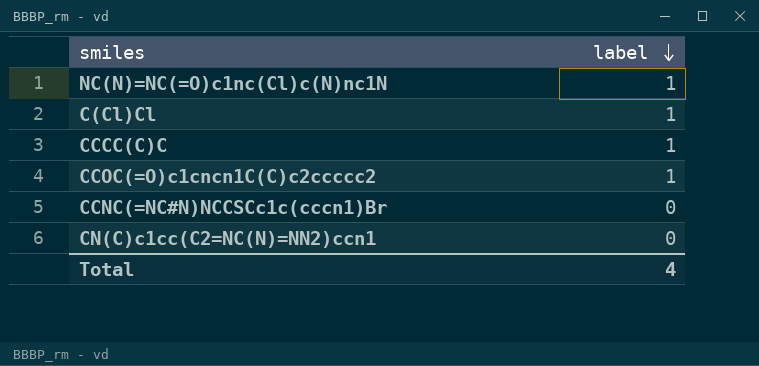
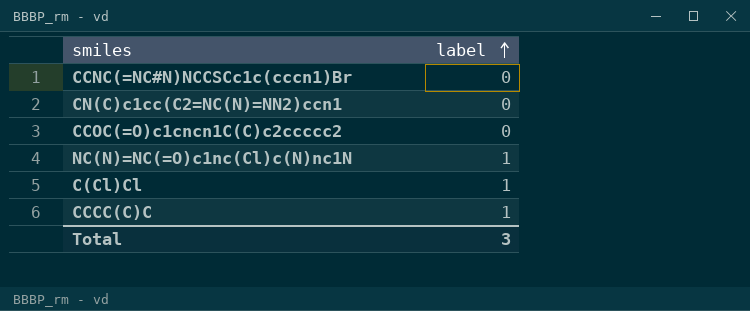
row order: label descending -> label ascending
CCOC(=O)c1cncn1C(C)c2ccccc2 | label: 1 -> 0
Total | label: 4 -> 3

